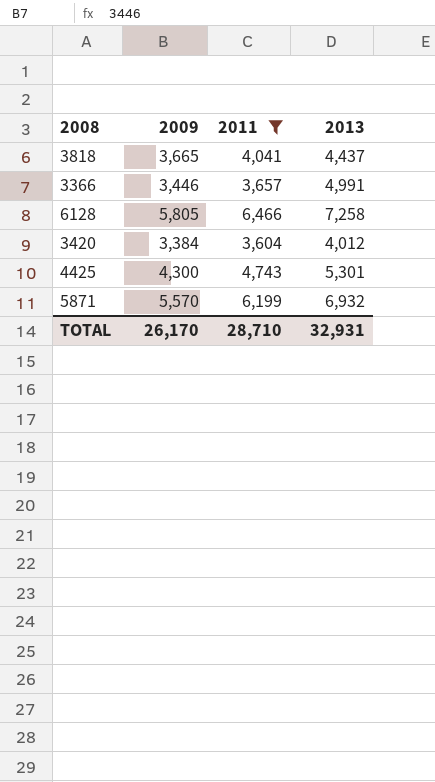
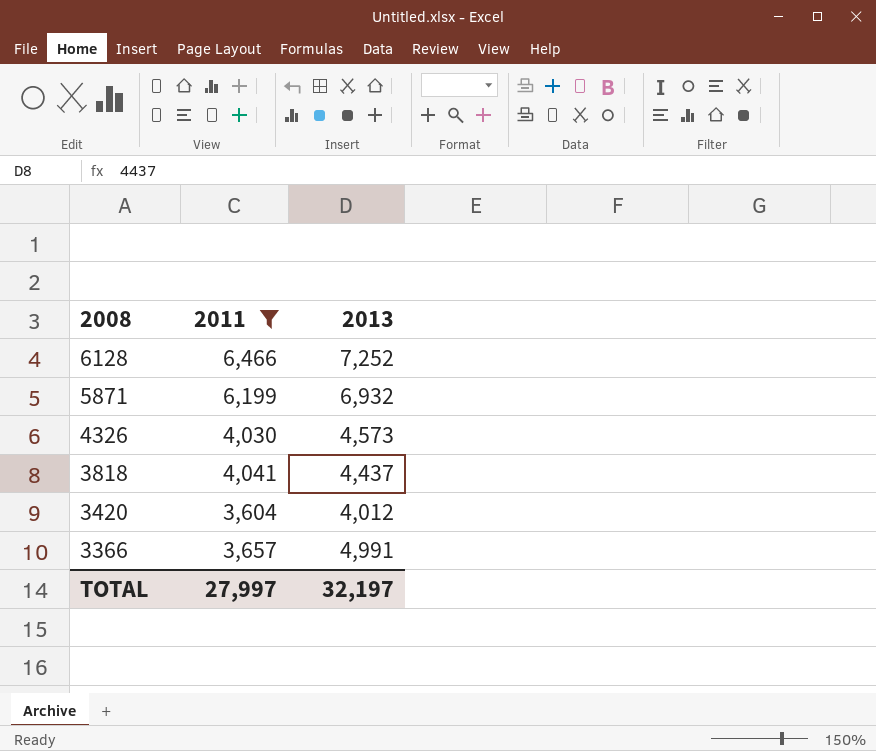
row order: none -> 2008 descending
column 2009 | position: 2 -> none
row 4425: 4,300 | 4,743 | 5,301 -> none
6128 | 2013: 7,258 -> 7,252
row 4326: none -> 4,030 | 4,573
TOTAL | 2011: 28,710 -> 27,997
TOTAL | 2013: 32,931 -> 32,197

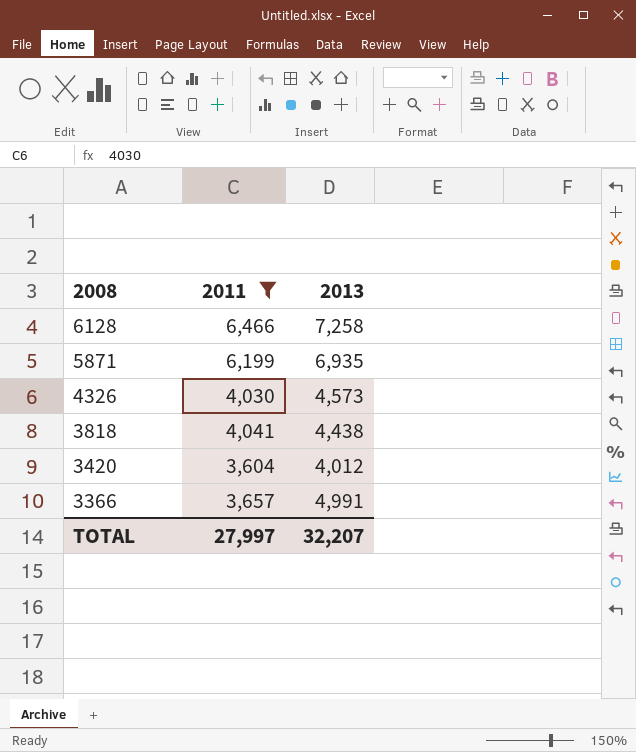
6128 | 2013: 7,252 -> 7,258
5871 | 2013: 6,932 -> 6,935
3818 | 2013: 4,437 -> 4,438
TOTAL | 2013: 32,197 -> 32,207

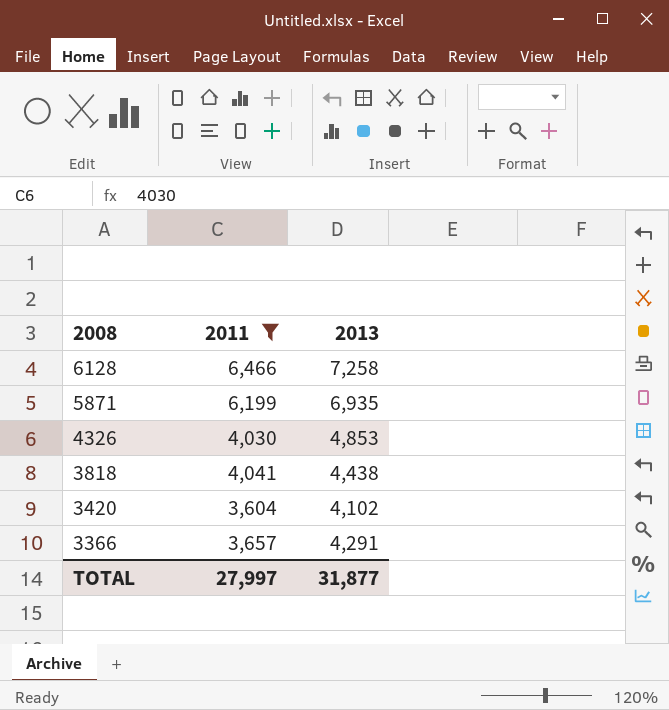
4326 | 2013: 4,573 -> 4,853
3420 | 2013: 4,012 -> 4,102
3366 | 2013: 4,991 -> 4,291
TOTAL | 2013: 32,207 -> 31,877

